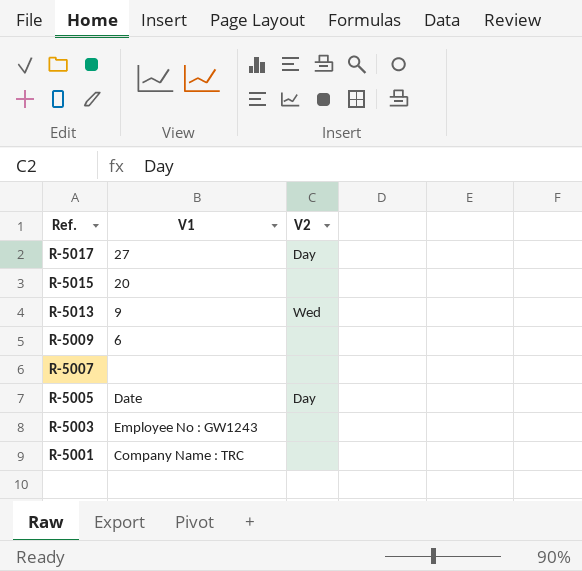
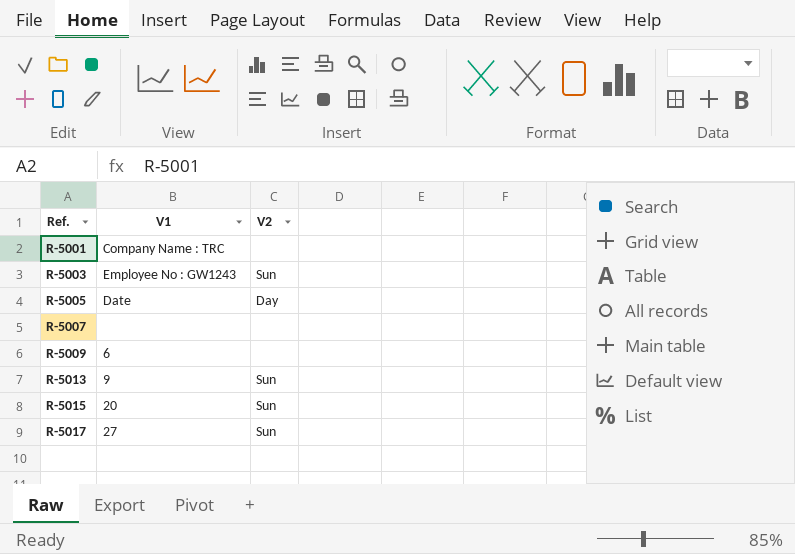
row order: Ref. descending -> Ref. ascending
R-5003 | V2: none -> Sun
R-5013 | V2: Wed -> Sun
R-5015 | V2: none -> Sun
R-5017 | V2: Day -> Sun

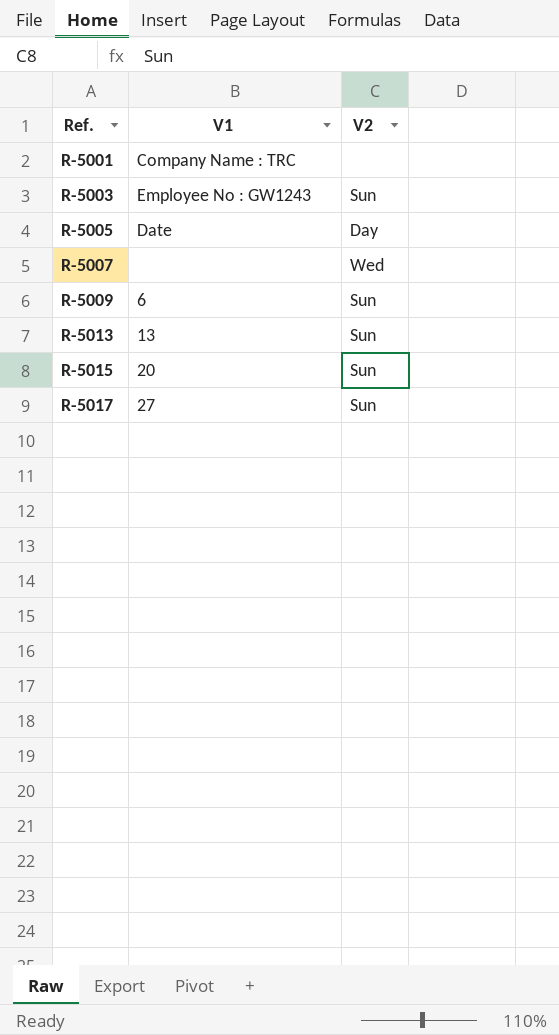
R-5007 | V2: none -> Wed
R-5009 | V2: none -> Sun
R-5013 | V1: 9 -> 13

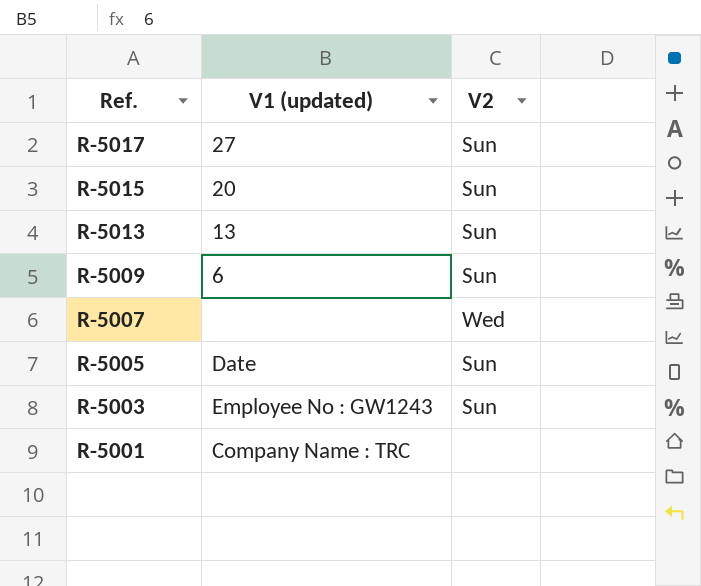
row order: Ref. ascending -> Ref. descending
column name: V1 -> V1 (updated)
R-5005 | V2: Day -> Sun

